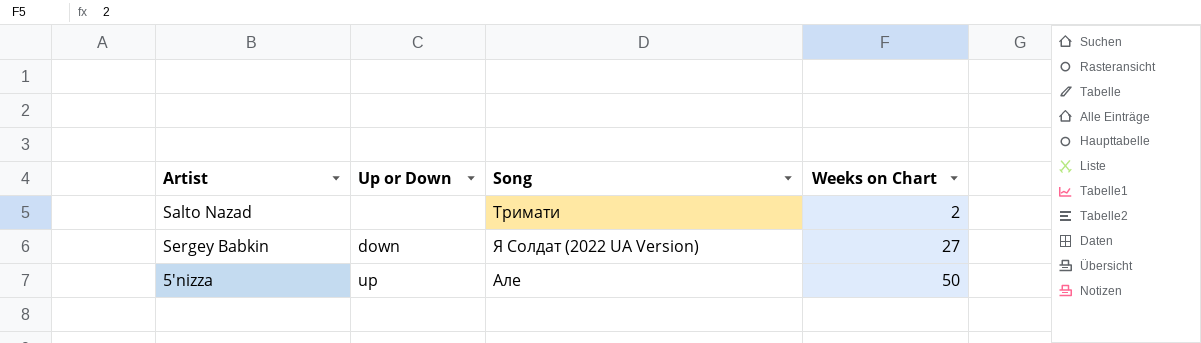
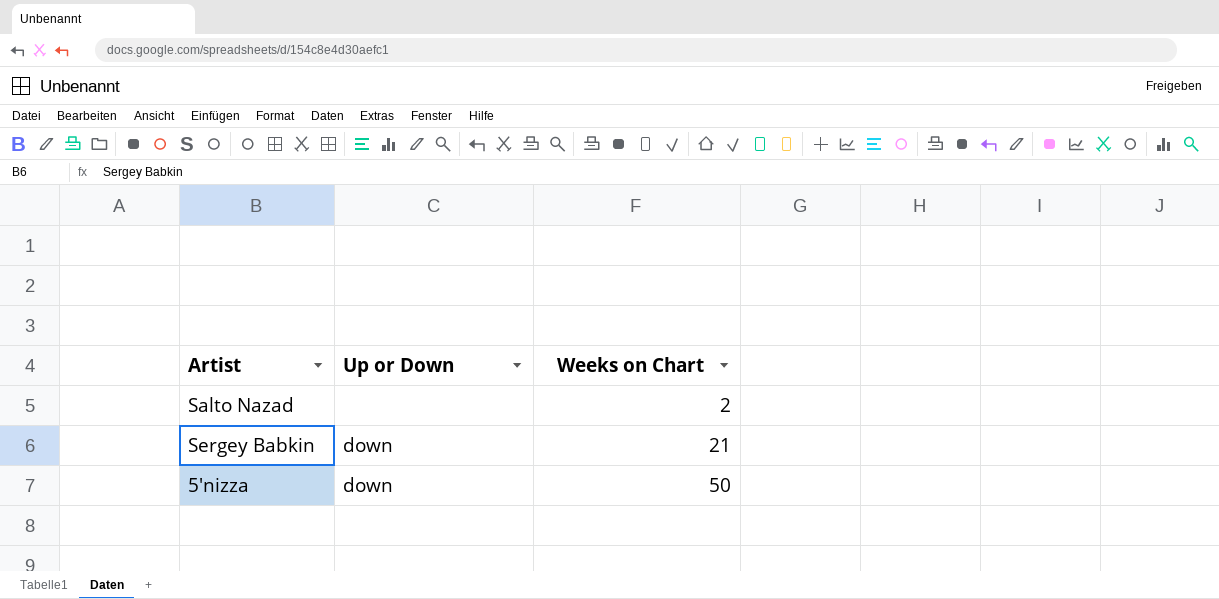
column Song | position: 3 -> none
Sergey Babkin | Weeks on Chart: 27 -> 21
5'nizza | Up or Down: up -> down

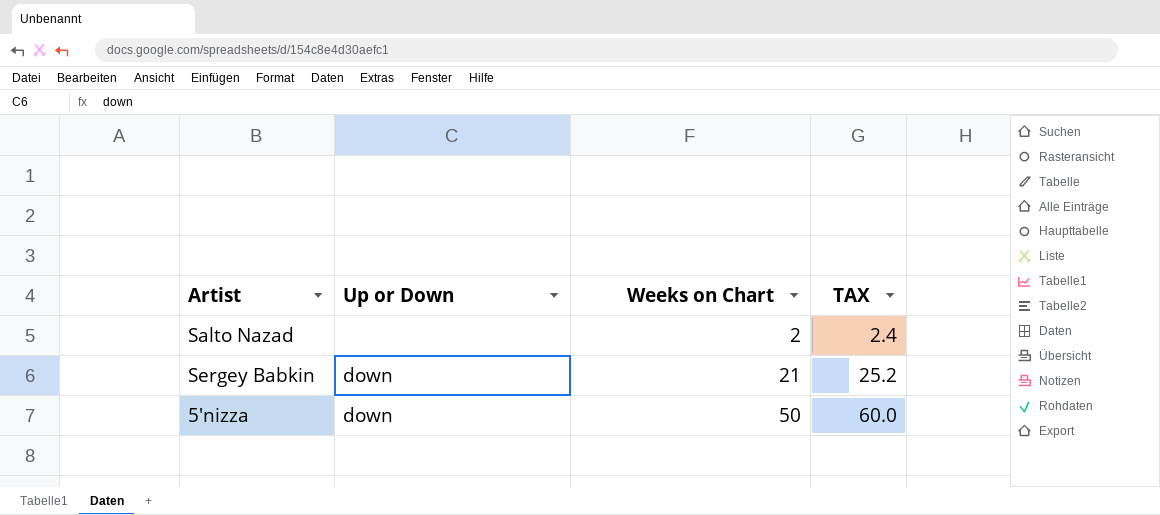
column TAX | formula: none -> [Weeks on Chart] * 1.2

